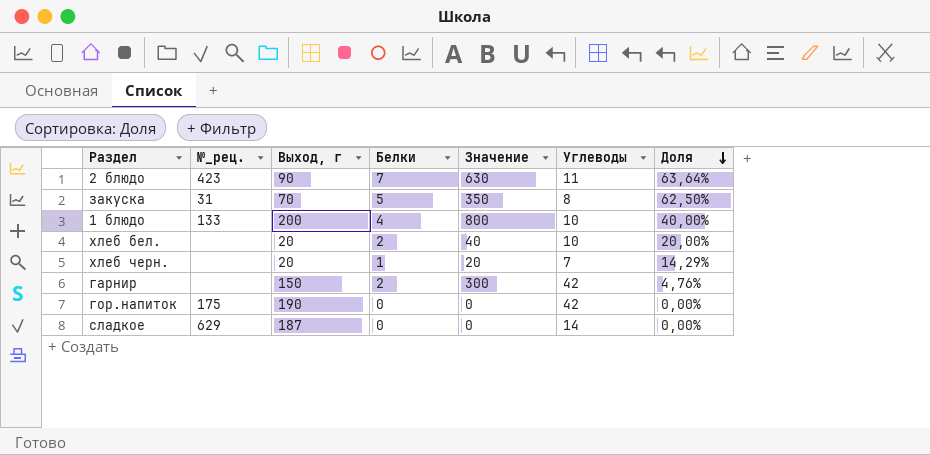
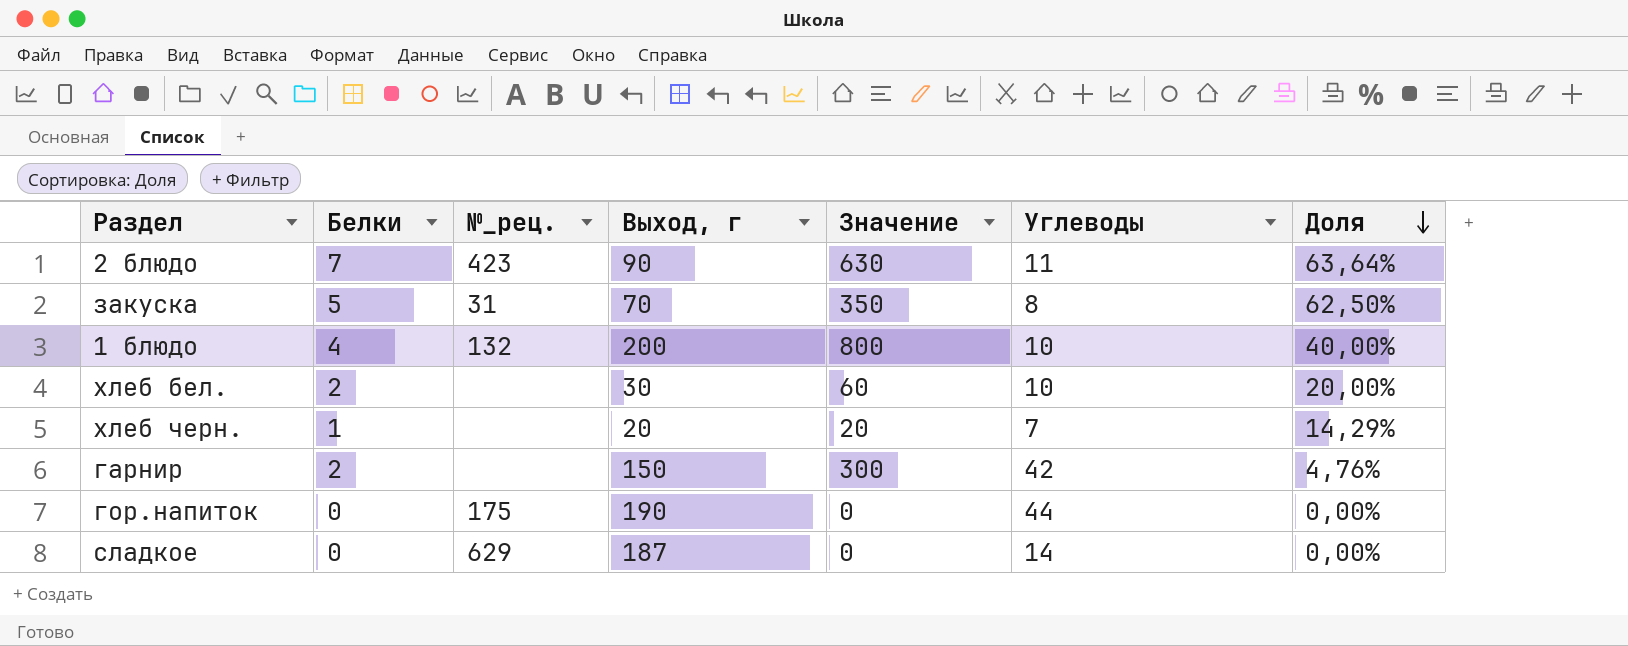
column Белки | position: 4 -> 2
1 блюдо | №_рец.: 133 -> 132
хлеб бел. | Выход, г: 20 -> 30
хлеб бел. | Значение: 40 -> 60
гор.напиток | Углеводы: 42 -> 44

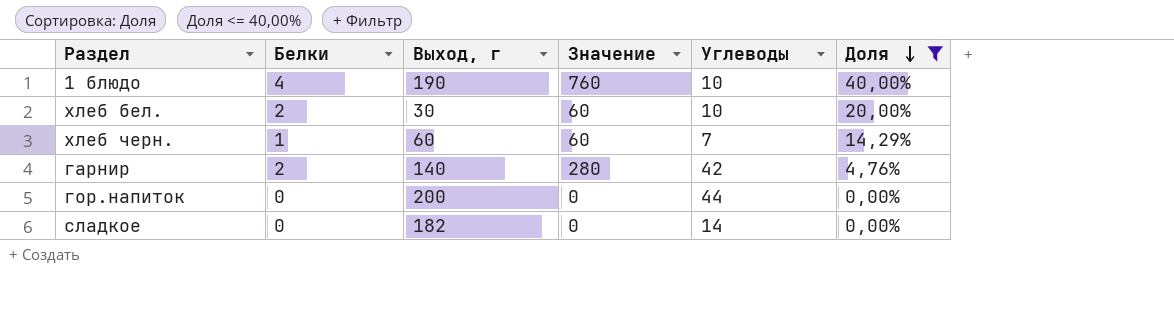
filter: none -> Доля <= 40,00%
column №_рец. | position: 3 -> none
1 блюдо | Выход, г: 200 -> 190
1 блюдо | Значение: 800 -> 760
хлеб черн. | Выход, г: 20 -> 60
хлеб черн. | Значение: 20 -> 60
гарнир | Выход, г: 150 -> 140
гарнир | Значение: 300 -> 280
гор.напиток | Выход, г: 190 -> 200
сладкое | Выход, г: 187 -> 182

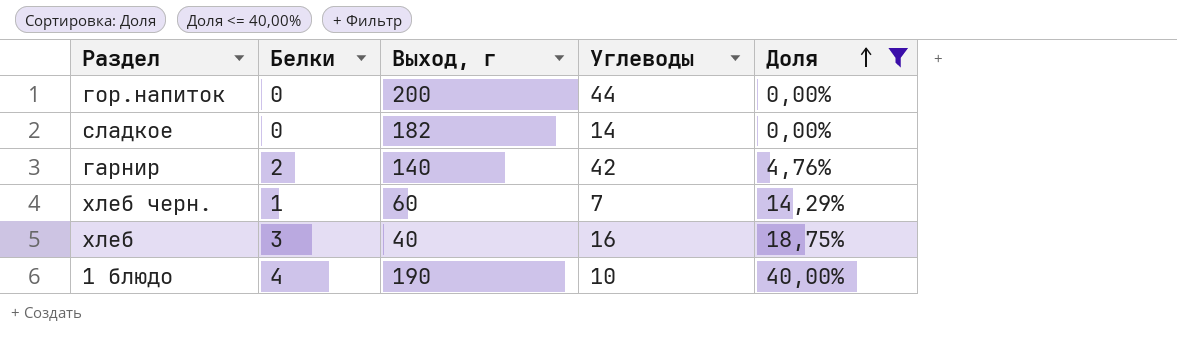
row order: Доля descending -> Доля ascending
column Значение | formula: [Белки] * [Выход, г] -> none
row хлеб бел.: 2 | 30 | 60 | 10 | 20,00% -> none
row хлеб: none -> 3 | 40 | 16 | 18,75%

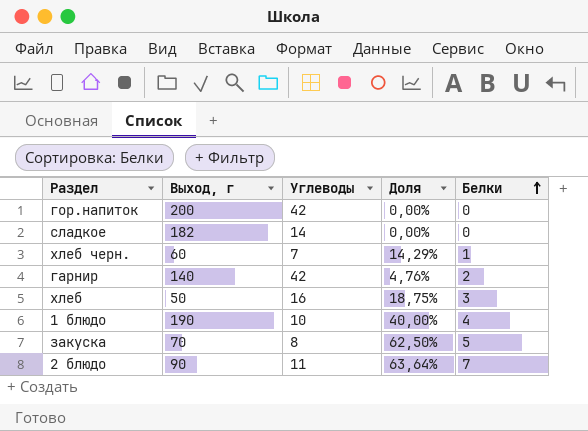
filter: Доля <= 40,00% -> none
row order: Доля ascending -> Белки ascending
column Белки | position: 2 -> 5
гор.напиток | Углеводы: 44 -> 42
хлеб | Выход, г: 40 -> 50

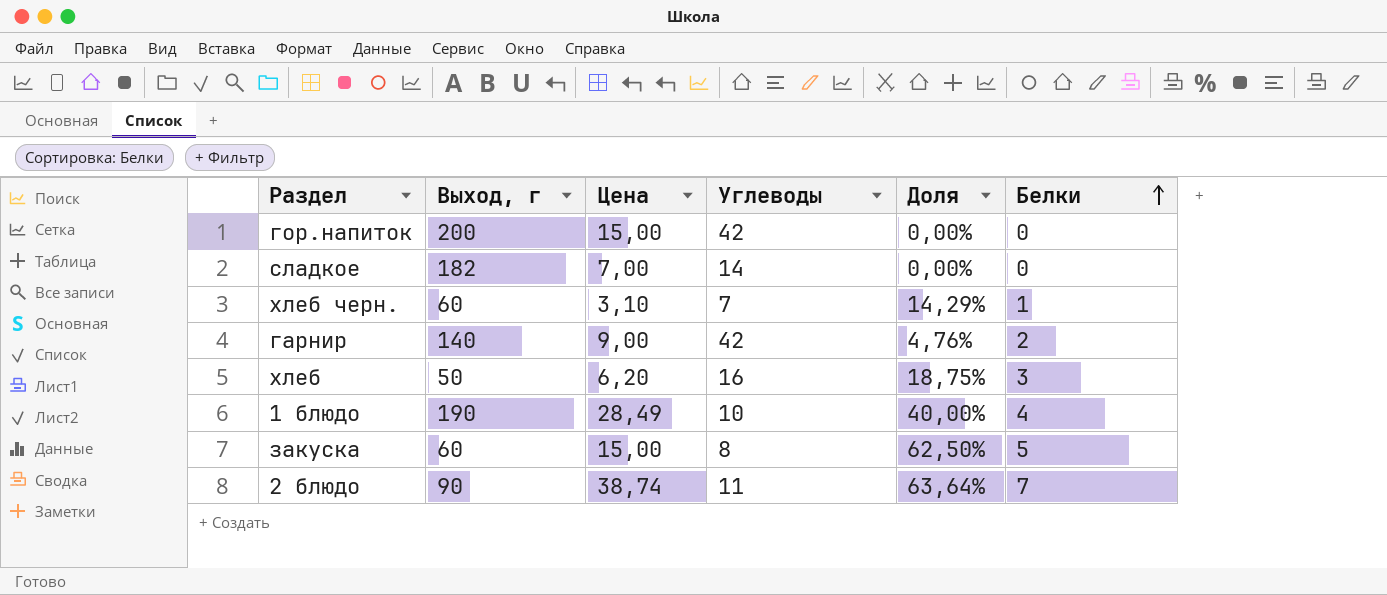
column Цена | position: none -> 3
закуска | Выход, г: 70 -> 60

